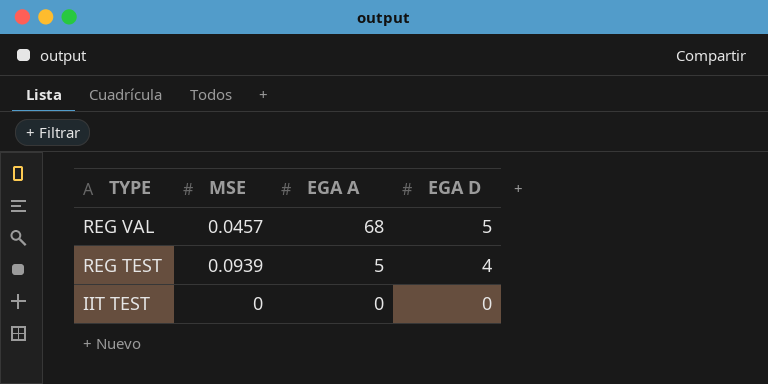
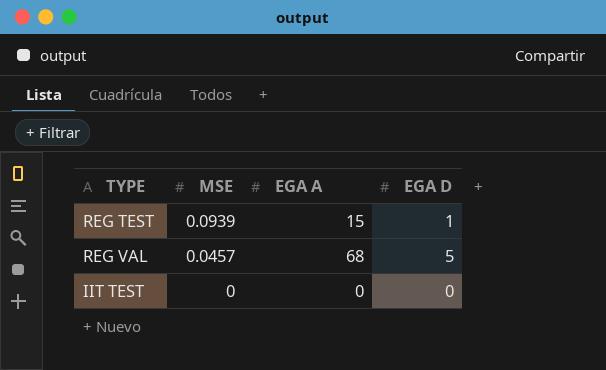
row order: TYPE descending -> MSE descending
REG TEST | EGA A: 5 -> 15
REG TEST | EGA D: 4 -> 1

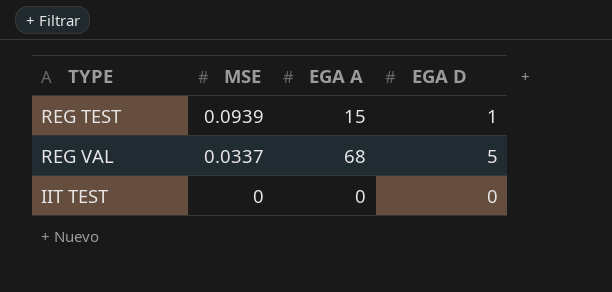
REG VAL | MSE: 0.0457 -> 0.0337

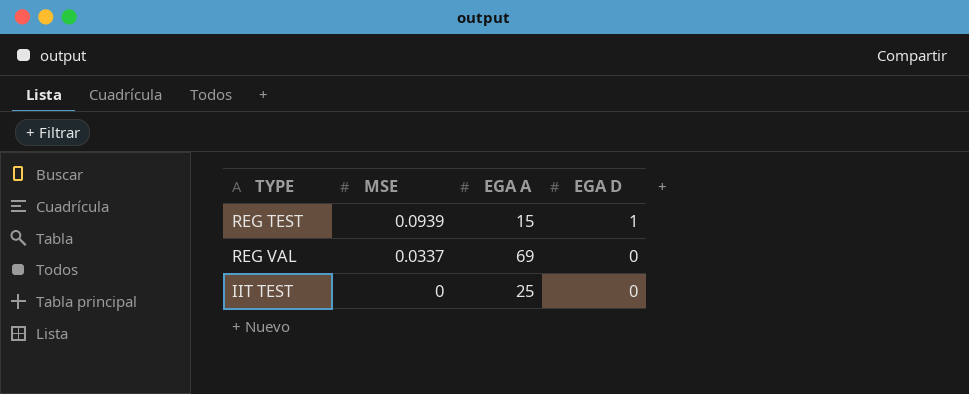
REG VAL | EGA A: 68 -> 69
REG VAL | EGA D: 5 -> 0
IIT TEST | EGA A: 0 -> 25

